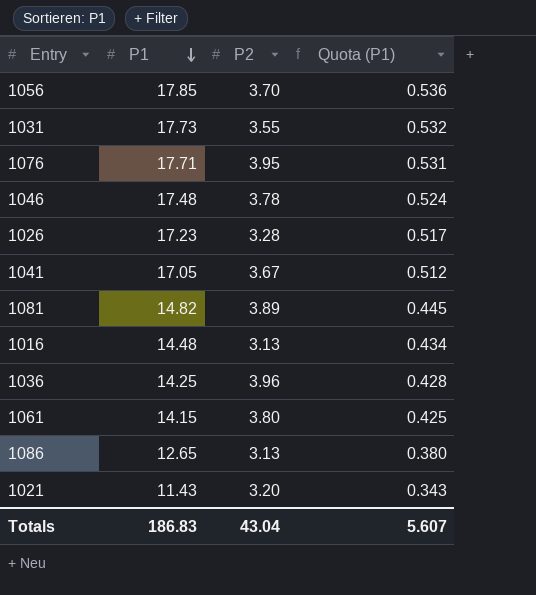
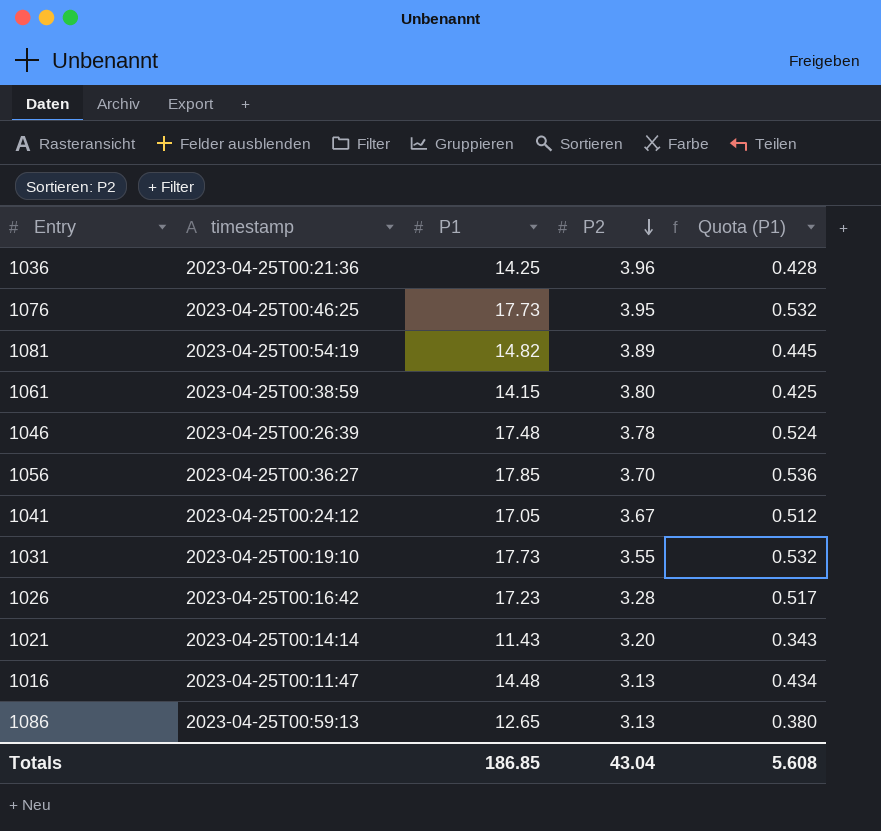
row order: P1 descending -> P2 descending
column timestamp | position: none -> 2
1076 | P1: 17.71 -> 17.73
1076 | Quota (P1): 0.531 -> 0.532
Totals | P1: 186.83 -> 186.85
Totals | Quota (P1): 5.607 -> 5.608

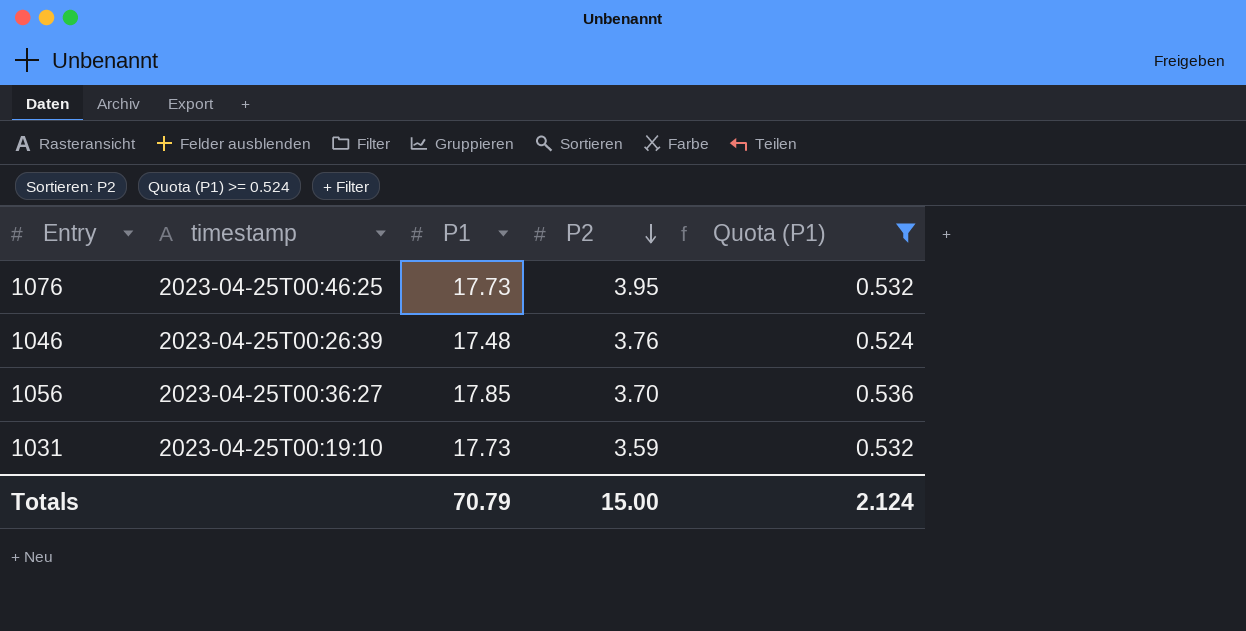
filter: none -> Quota (P1) >= 0.524
1046 | P2: 3.78 -> 3.76
1031 | P2: 3.55 -> 3.59
Totals | P1: 186.85 -> 70.79
Totals | P2: 43.04 -> 15.00
Totals | Quota (P1): 5.608 -> 2.124

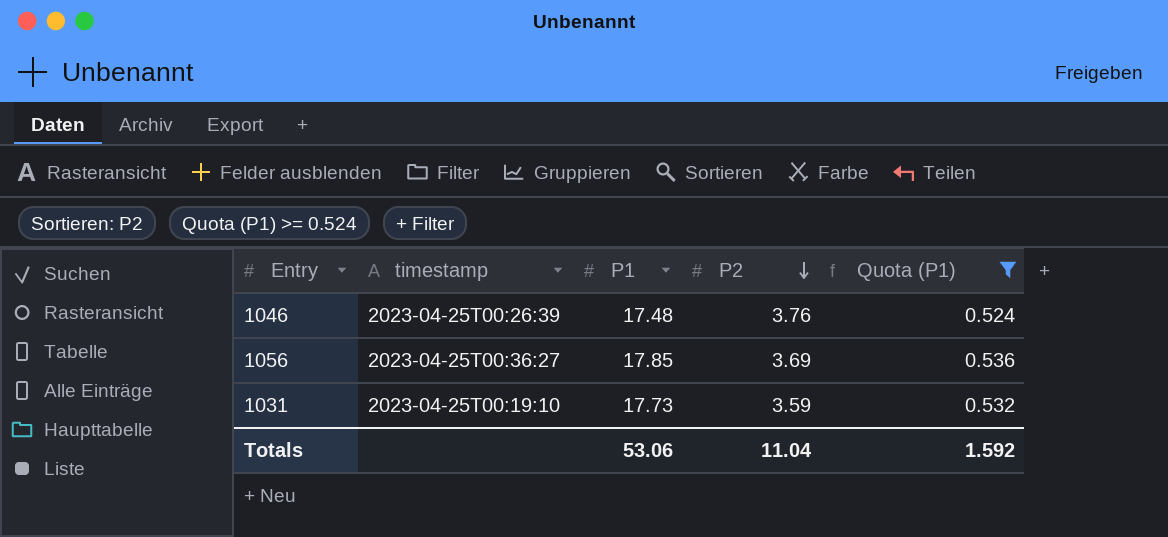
row 1076: 2023-04-25T00:46:25 | 17.73 | 3.95 | 0.532 -> none
1056 | P2: 3.70 -> 3.69
Totals | P1: 70.79 -> 53.06
Totals | P2: 15.00 -> 11.04
Totals | Quota (P1): 2.124 -> 1.592

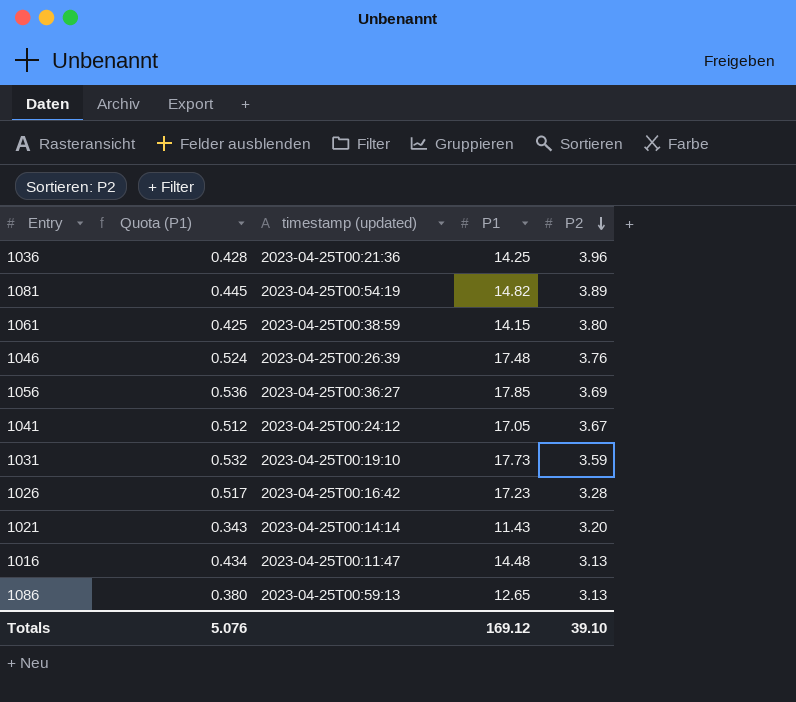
filter: Quota (P1) >= 0.524 -> none
column Quota (P1) | position: 5 -> 2
column name: timestamp -> timestamp (updated)
Totals | Quota (P1): 1.592 -> 5.076
Totals | P1: 53.06 -> 169.12
Totals | P2: 11.04 -> 39.10

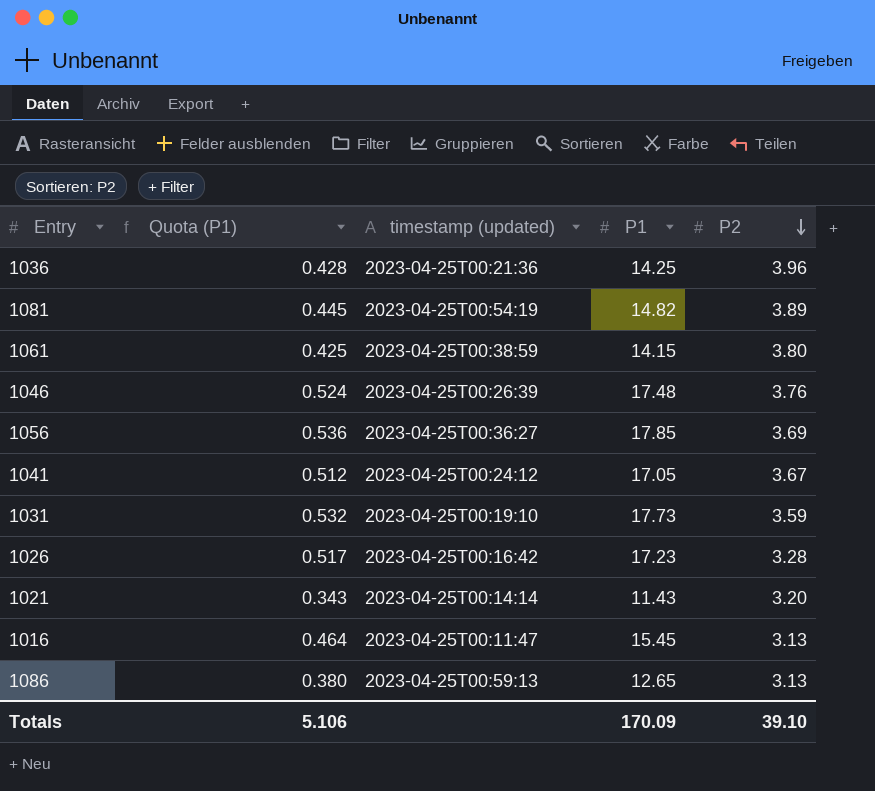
1016 | Quota (P1): 0.434 -> 0.464
1016 | P1: 14.48 -> 15.45
Totals | Quota (P1): 5.076 -> 5.106
Totals | P1: 169.12 -> 170.09

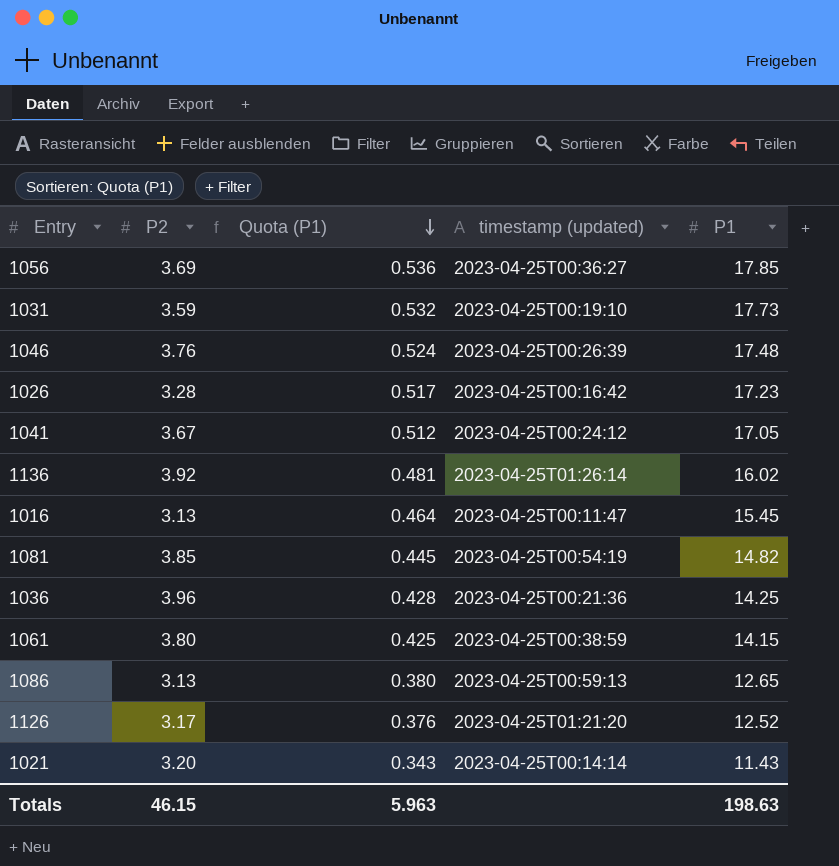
row order: P2 descending -> Quota (P1) descending
column P2 | position: 5 -> 2
row 1136: none -> 3.92 | 0.481 | 2023-04-25T01:26:14 | 16.02
1081 | P2: 3.89 -> 3.85
row 1126: none -> 3.17 | 0.376 | 2023-04-25T01:21:20 | 12.52
Totals | P2: 39.10 -> 46.15
Totals | Quota (P1): 5.106 -> 5.963
Totals | P1: 170.09 -> 198.63

